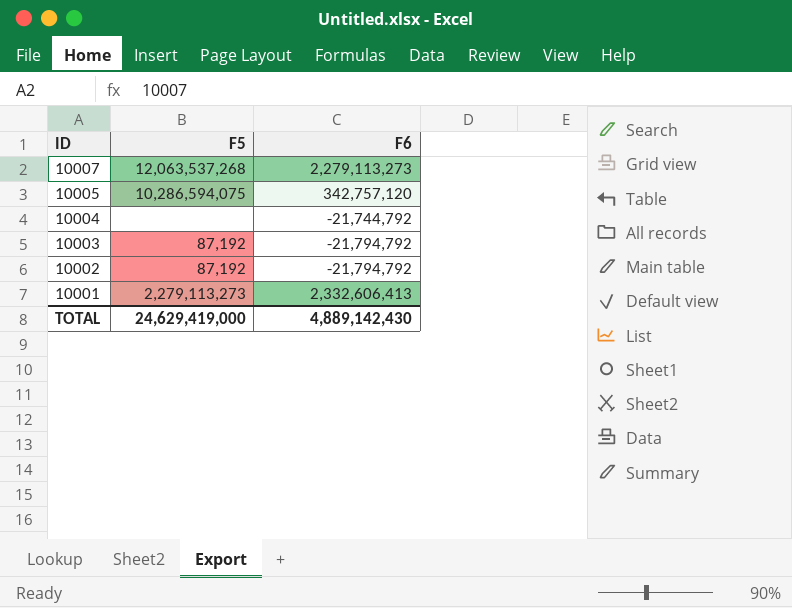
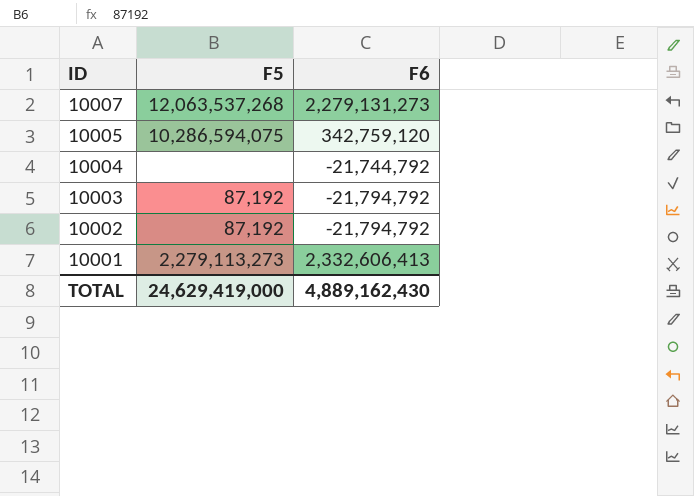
10007 | F6: 2,279,113,273 -> 2,279,131,273
10005 | F6: 342,757,120 -> 342,759,120
TOTAL | F6: 4,889,142,430 -> 4,889,162,430

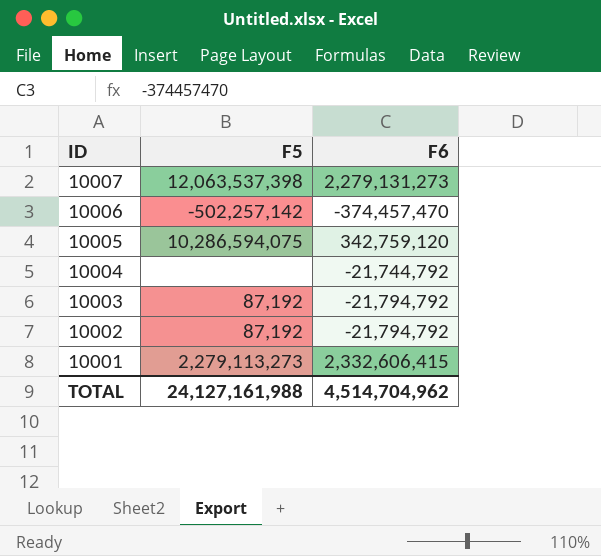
10007 | F5: 12,063,537,268 -> 12,063,537,398
row 10006: none -> -502,257,142 | -374,457,470
10001 | F6: 2,332,606,413 -> 2,332,606,415
TOTAL | F5: 24,629,419,000 -> 24,127,161,988
TOTAL | F6: 4,889,162,430 -> 4,514,704,962

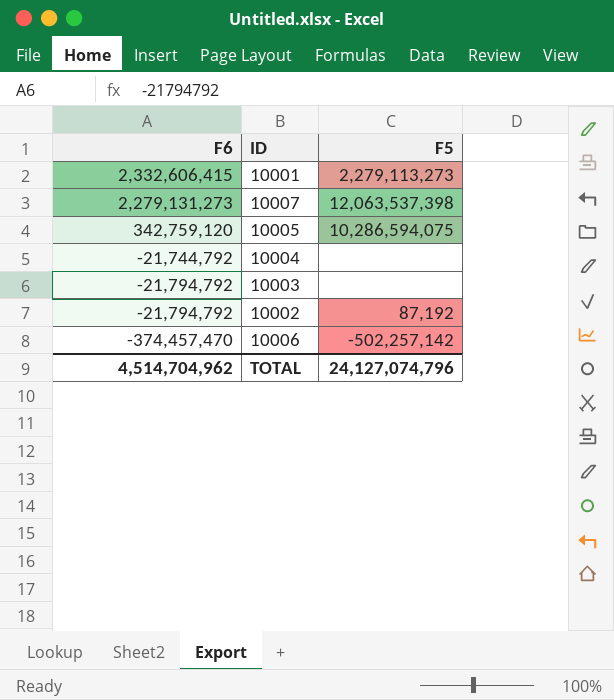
row order: ID descending -> F6 descending
column F6 | position: 3 -> 1
10003 | F5: 87,192 -> none
TOTAL | F5: 24,127,161,988 -> 24,127,074,796

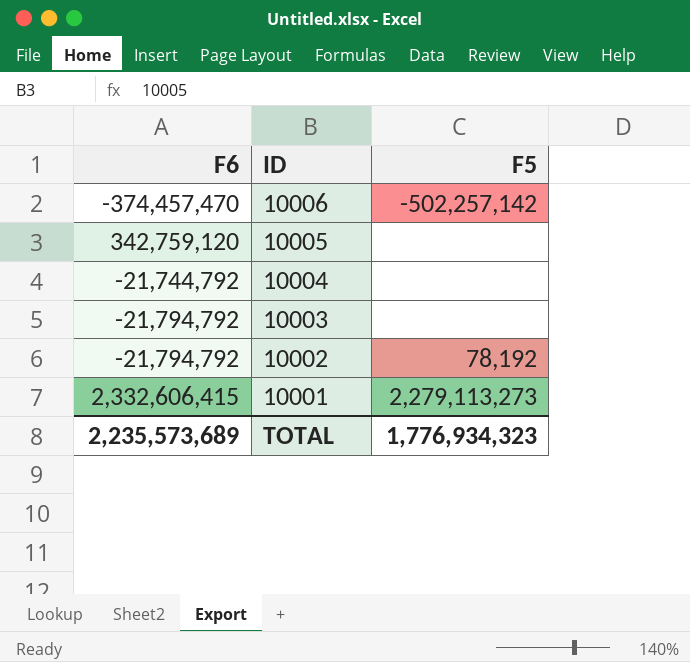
row order: F6 descending -> ID descending
row 10007: 2,279,131,273 | 12,063,537,398 -> none
10005 | F5: 10,286,594,075 -> none
10002 | F5: 87,192 -> 78,192
TOTAL | F6: 4,514,704,962 -> 2,235,573,689
TOTAL | F5: 24,127,074,796 -> 1,776,934,323

